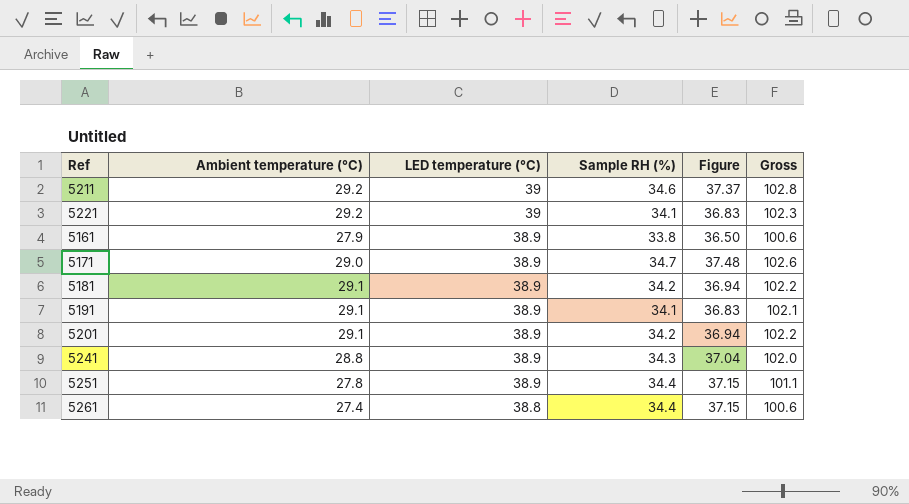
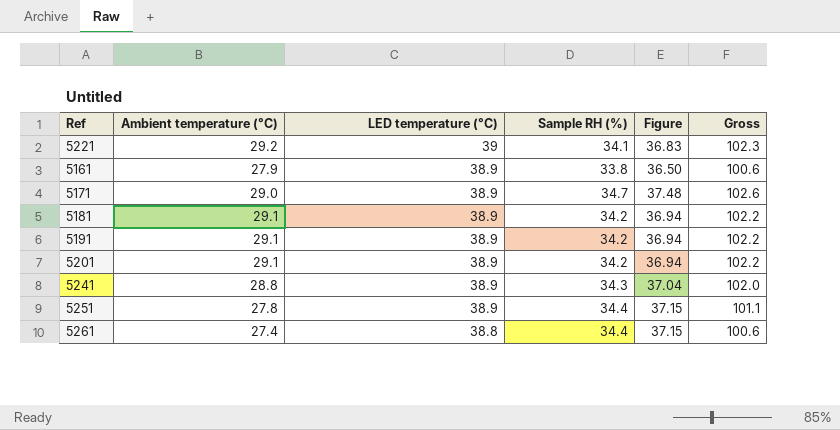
row 5211: 29.2 | 39 | 34.6 | 37.37 | 102.8 -> none
5191 | Sample RH (%): 34.1 -> 34.2
5191 | Figure: 36.83 -> 36.94
5191 | Gross: 102.1 -> 102.2

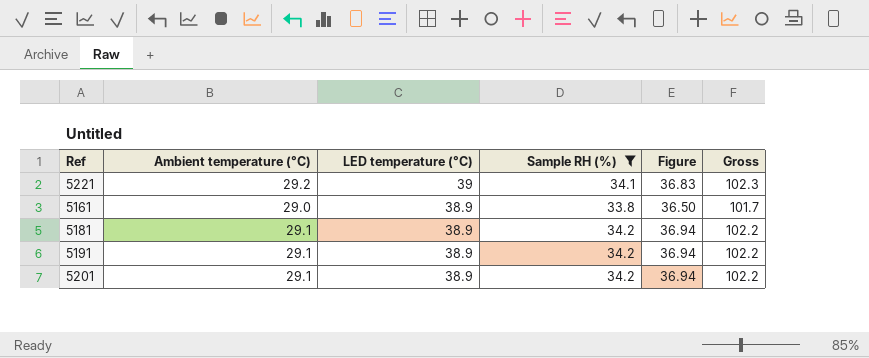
filter: none -> Sample RH (%) <= 34.2
5161 | Ambient temperature (°C): 27.9 -> 29.0
5161 | Gross: 100.6 -> 101.7

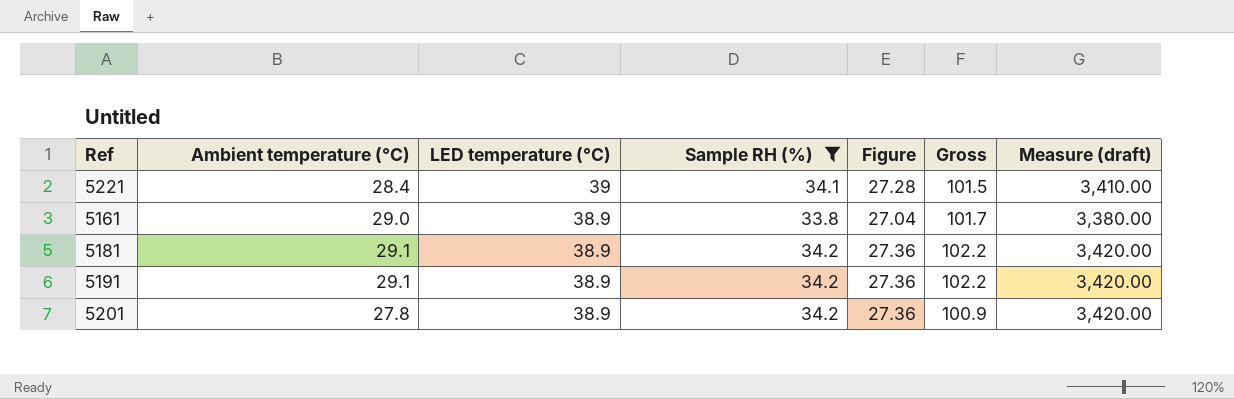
column Figure | formula: [Sample RH (%)] * 1.08 -> [Sample RH (%)] * 0.8
column Measure (draft) | formula: none -> [Sample RH (%)] * 100
5221 | Ambient temperature (°C): 29.2 -> 28.4
5221 | Gross: 102.3 -> 101.5
5201 | Ambient temperature (°C): 29.1 -> 27.8
5201 | Gross: 102.2 -> 100.9

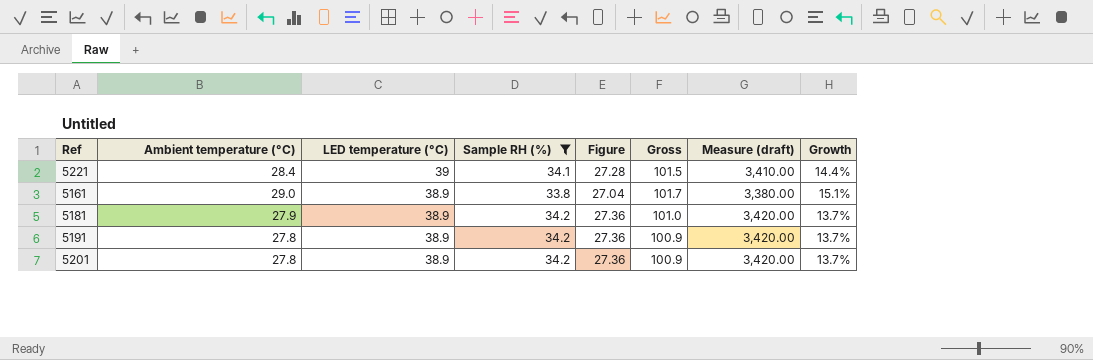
column Growth | formula: none -> ([LED temperature (°C)] - [Sample RH (%)]) / [Sample RH (%)]
5181 | Ambient temperature (°C): 29.1 -> 27.9
5181 | Gross: 102.2 -> 101.0
5191 | Ambient temperature (°C): 29.1 -> 27.8
5191 | Gross: 102.2 -> 100.9

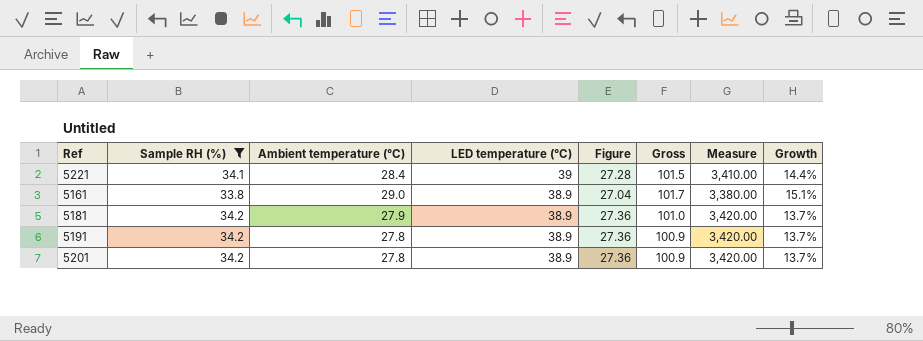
column Sample RH (%) | position: 4 -> 2
column name: Measure (draft) -> Measure

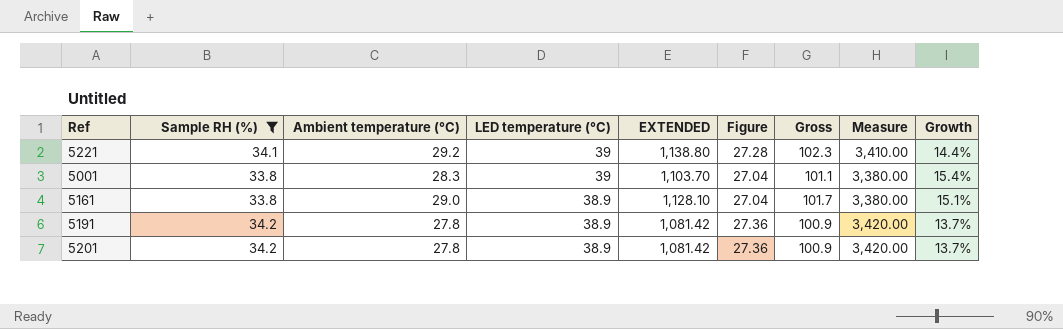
column EXTENDED | formula: none -> [Ambient temperature (°C)] * [LED temperature (°C)]
row 5181: 34.2 | 27.9 | 38.9 | 27.36 | 101.0 | 3,420.00 | 13.7% -> none
5221 | Ambient temperature (°C): 28.4 -> 29.2
5221 | Gross: 101.5 -> 102.3
row 5001: none -> 33.8 | 28.3 | 39 | 1,103.70 | 27.04 | 101.1 | 3,380.00 | 15.4%

